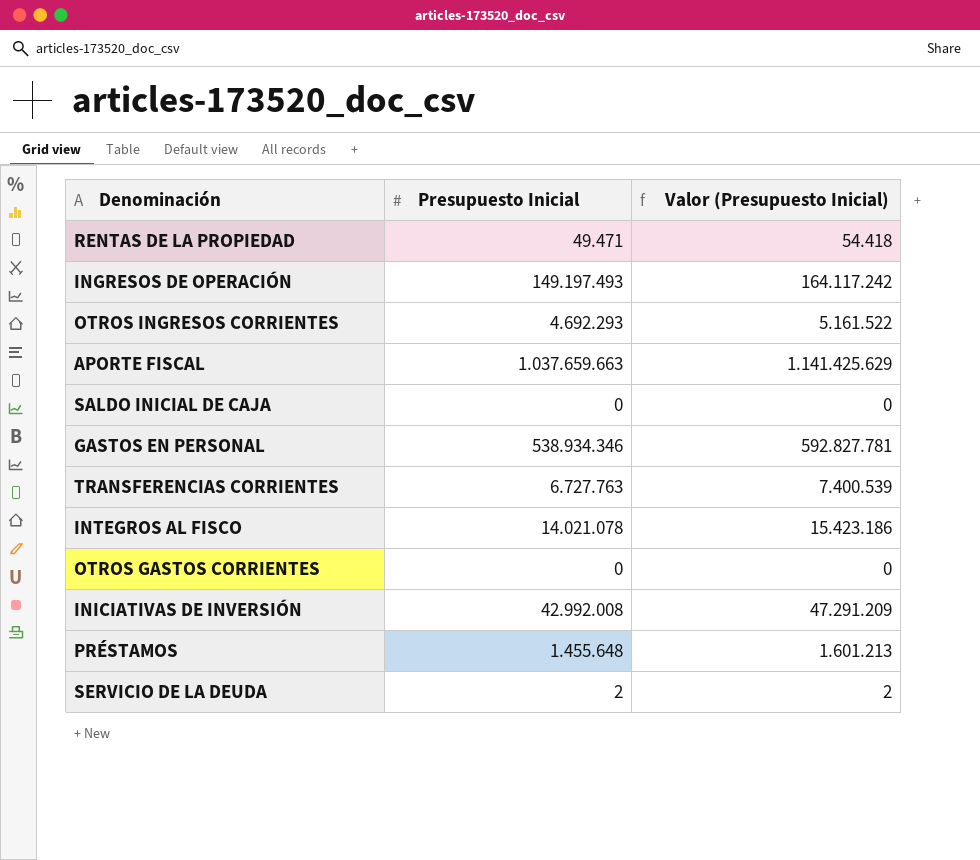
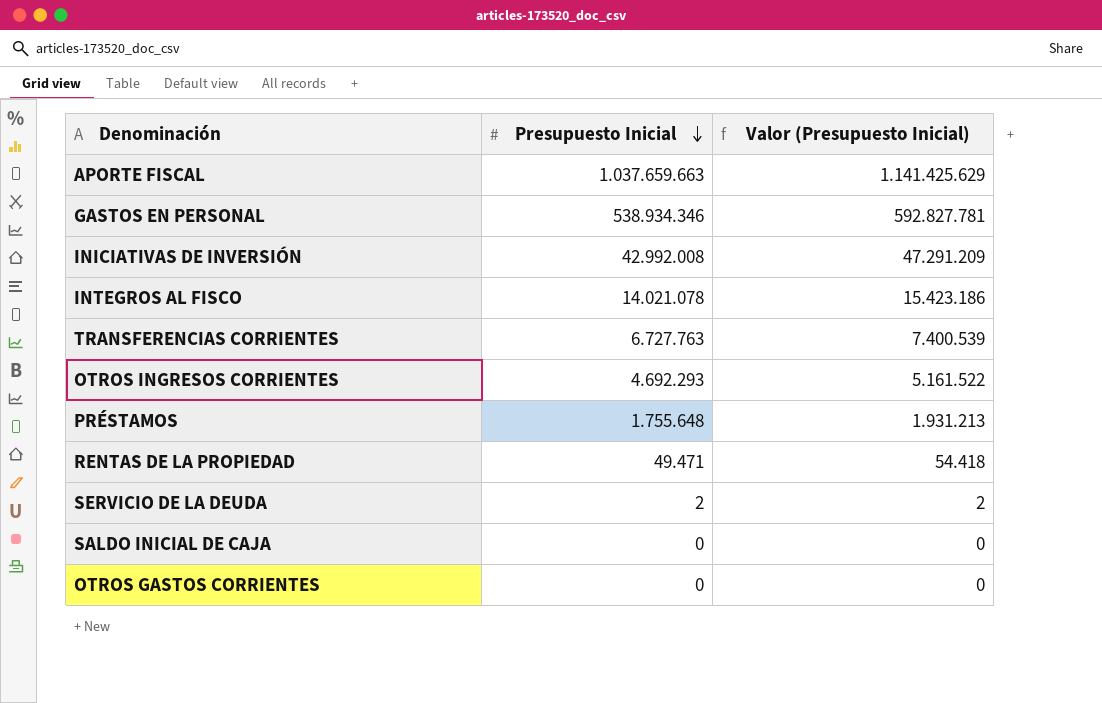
row order: none -> Presupuesto Inicial descending
row INGRESOS DE OPERACIÓN: 149.197.493 | 164.117.242 -> none
PRÉSTAMOS | Presupuesto Inicial: 1.455.648 -> 1.755.648
PRÉSTAMOS | Valor (Presupuesto Inicial): 1.601.213 -> 1.931.213

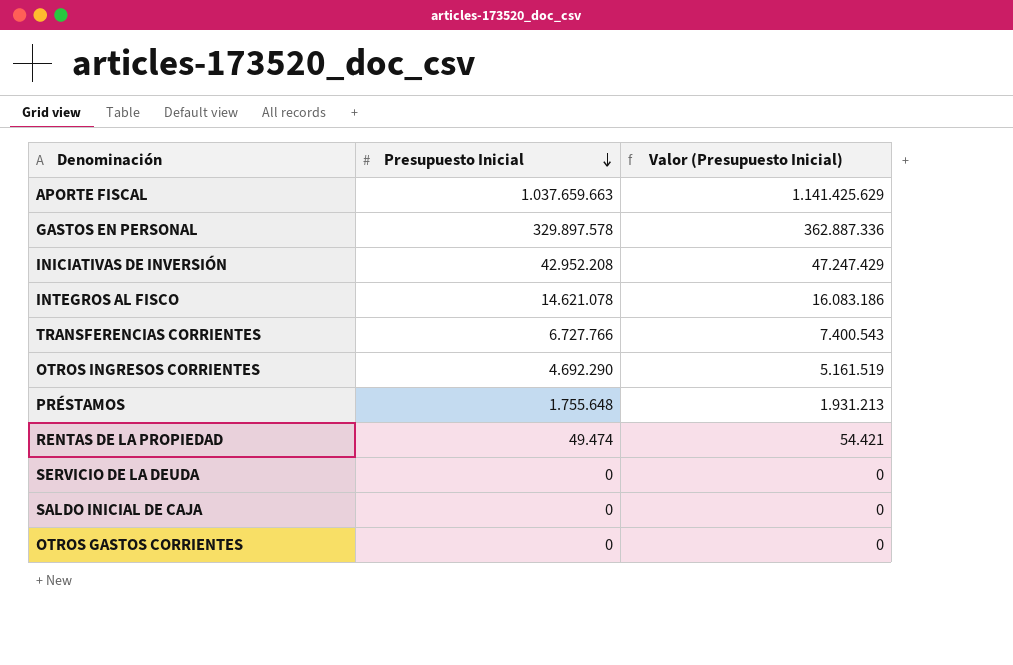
GASTOS EN PERSONAL | Presupuesto Inicial: 538.934.346 -> 329.897.578
GASTOS EN PERSONAL | Valor (Presupuesto Inicial): 592.827.781 -> 362.887.336
INICIATIVAS DE INVERSIÓN | Presupuesto Inicial: 42.992.008 -> 42.952.208
INICIATIVAS DE INVERSIÓN | Valor (Presupuesto Inicial): 47.291.209 -> 47.247.429
INTEGROS AL FISCO | Presupuesto Inicial: 14.021.078 -> 14.621.078
INTEGROS AL FISCO | Valor (Presupuesto Inicial): 15.423.186 -> 16.083.186
TRANSFERENCIAS CORRIENTES | Presupuesto Inicial: 6.727.763 -> 6.727.766
TRANSFERENCIAS CORRIENTES | Valor (Presupuesto Inicial): 7.400.539 -> 7.400.543
OTROS INGRESOS CORRIENTES | Presupuesto Inicial: 4.692.293 -> 4.692.290
OTROS INGRESOS CORRIENTES | Valor (Presupuesto Inicial): 5.161.522 -> 5.161.519
RENTAS DE LA PROPIEDAD | Presupuesto Inicial: 49.471 -> 49.474
RENTAS DE LA PROPIEDAD | Valor (Presupuesto Inicial): 54.418 -> 54.421
SERVICIO DE LA DEUDA | Presupuesto Inicial: 2 -> 0
SERVICIO DE LA DEUDA | Valor (Presupuesto Inicial): 2 -> 0

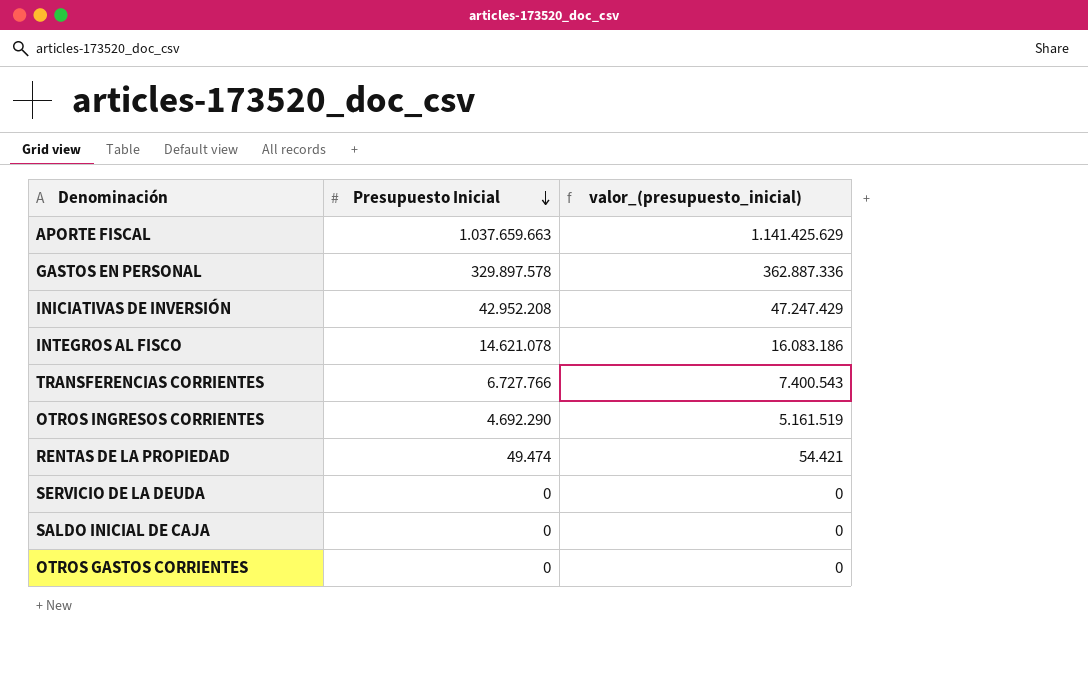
column name: Valor (Presupuesto Inicial) -> valor_(presupuesto_inicial)
row PRÉSTAMOS: 1.755.648 | 1.931.213 -> none

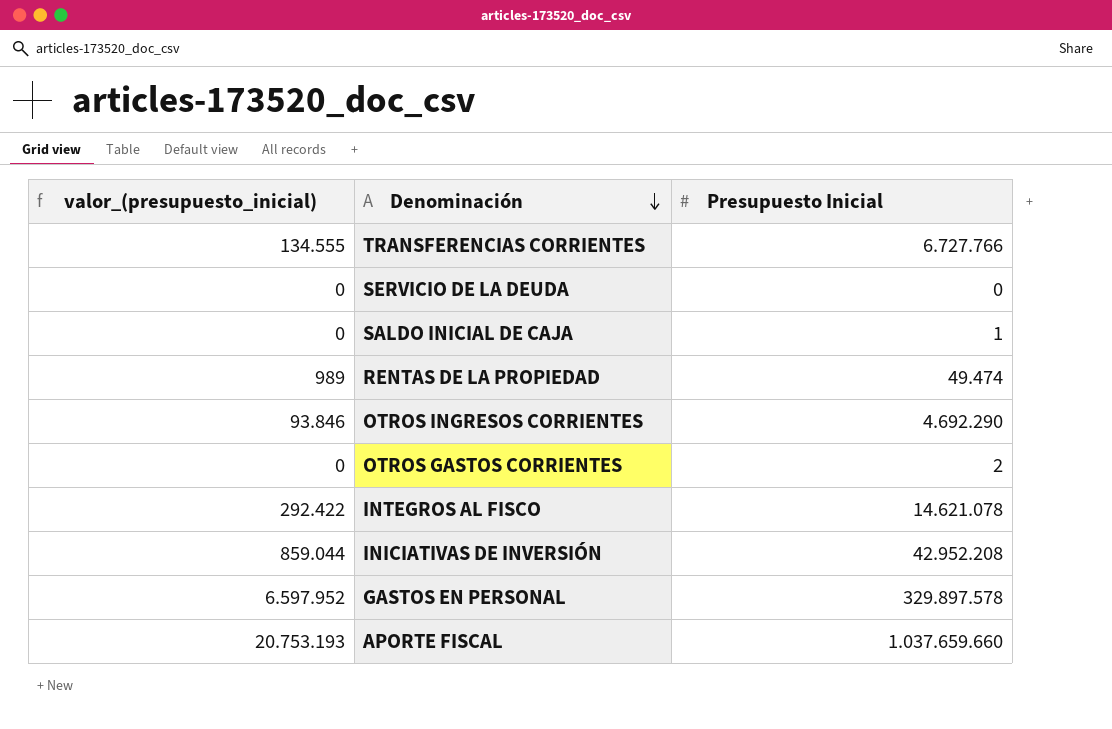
row order: Presupuesto Inicial descending -> Denominación descending
column valor_(presupuesto_inicial) | formula: [Presupuesto Inicial] * 1,1 -> [Presupuesto Inicial] * 0,02
column valor_(presupuesto_inicial) | position: 3 -> 1
SALDO INICIAL DE CAJA | Presupuesto Inicial: 0 -> 1
OTROS GASTOS CORRIENTES | Presupuesto Inicial: 0 -> 2
APORTE FISCAL | Presupuesto Inicial: 1.037.659.663 -> 1.037.659.660

